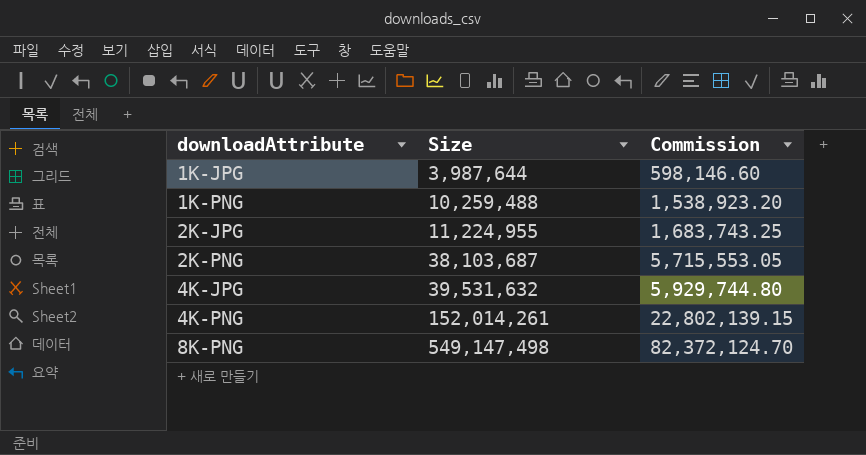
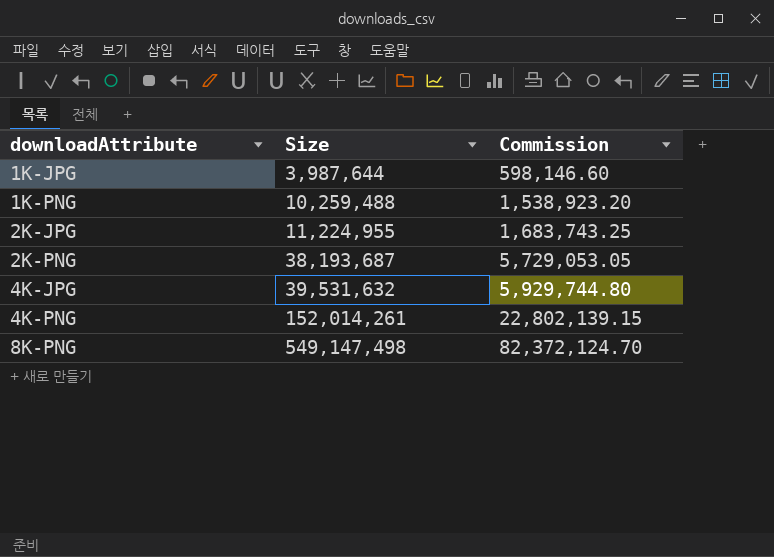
2K-PNG | Size: 38,103,687 -> 38,193,687
2K-PNG | Commission: 5,715,553.05 -> 5,729,053.05

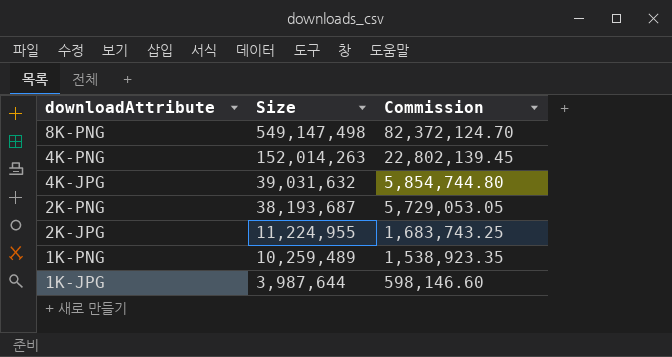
row order: downloadAttribute ascending -> downloadAttribute descending
4K-PNG | Size: 152,014,261 -> 152,014,263
4K-PNG | Commission: 22,802,139.15 -> 22,802,139.45
4K-JPG | Size: 39,531,632 -> 39,031,632
4K-JPG | Commission: 5,929,744.80 -> 5,854,744.80
1K-PNG | Size: 10,259,488 -> 10,259,489
1K-PNG | Commission: 1,538,923.20 -> 1,538,923.35

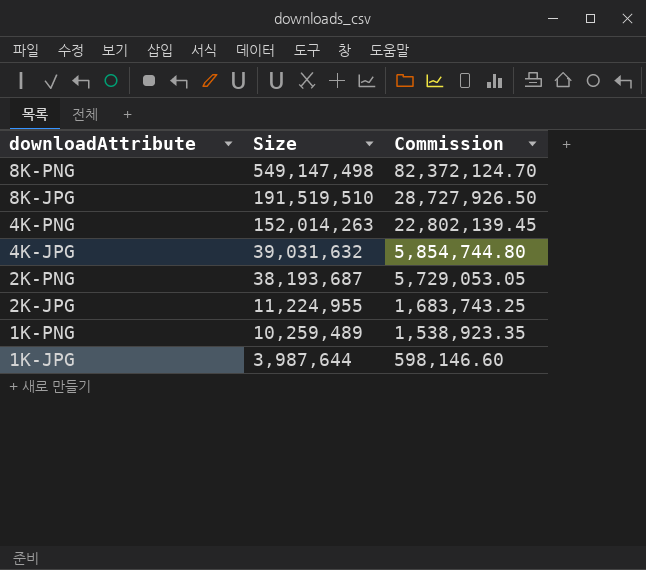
row 8K-JPG: none -> 191,519,510 | 28,727,926.50

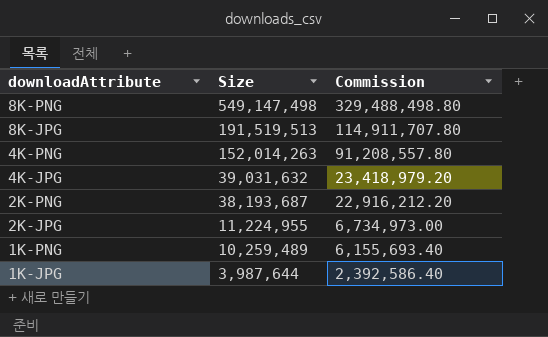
column Commission | formula: [Size] * 0.15 -> [Size] * 0.6
8K-JPG | Size: 191,519,510 -> 191,519,513

